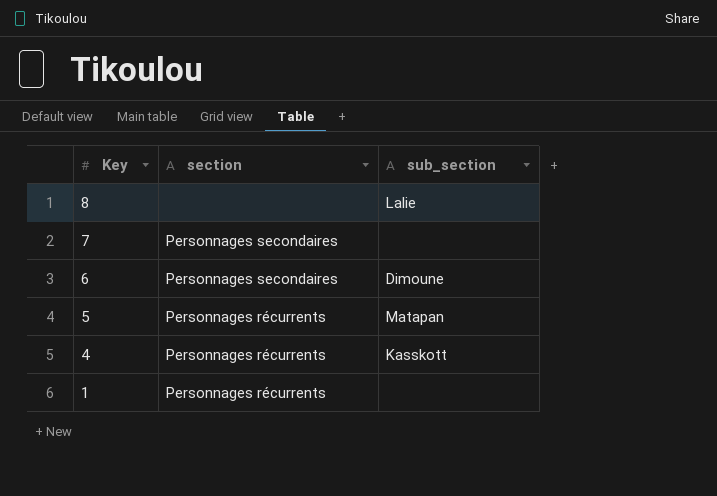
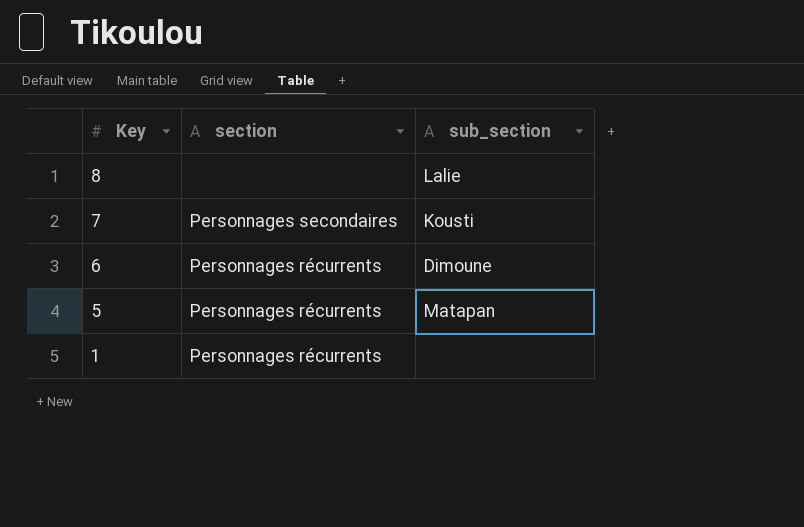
row 4: Personnages récurrents | Kasskott -> none
7 | sub_section: none -> Kousti
6 | section: Personnages secondaires -> Personnages récurrents

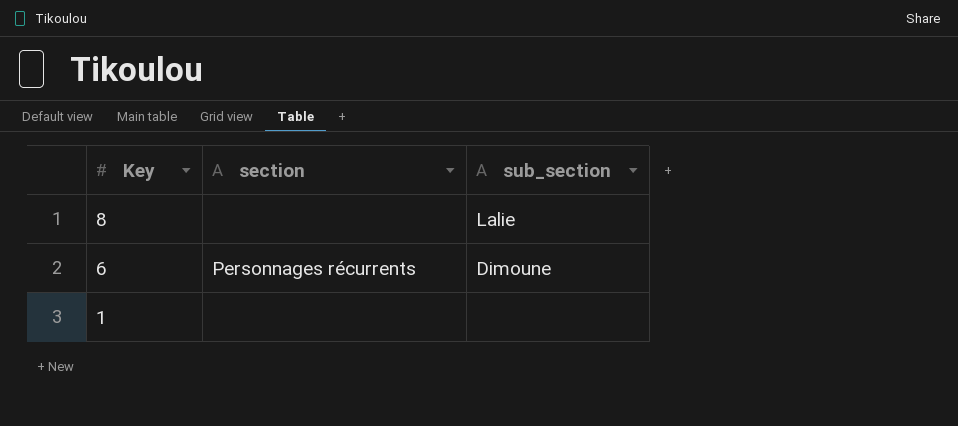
row 7: Personnages secondaires | Kousti -> none
row 5: Personnages récurrents | Matapan -> none
1 | section: Personnages récurrents -> none

